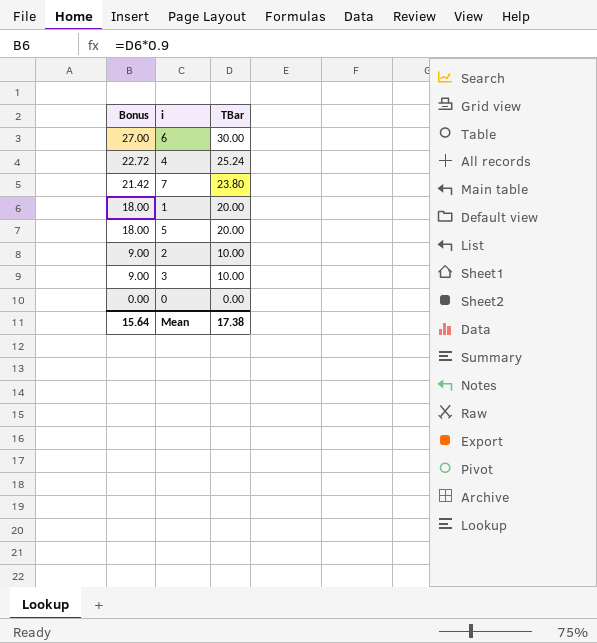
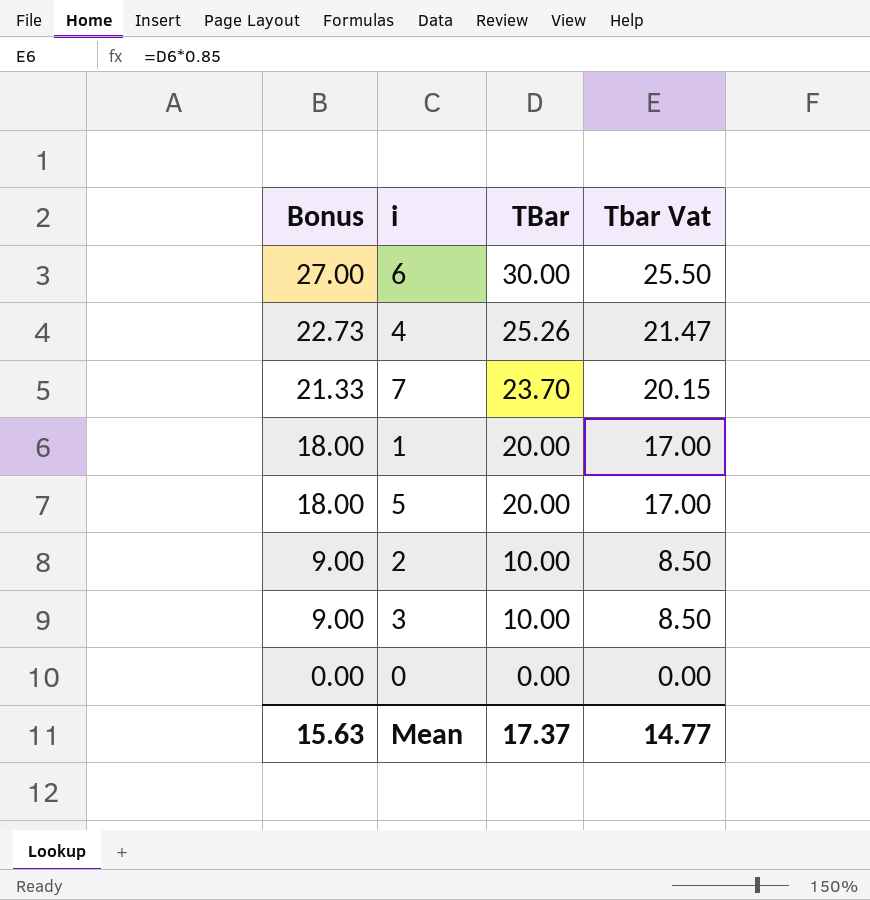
column Tbar Vat | formula: none -> [TBar] * 0.85
4 | Bonus: 22.72 -> 22.73
4 | TBar: 25.24 -> 25.26
7 | Bonus: 21.42 -> 21.33
7 | TBar: 23.80 -> 23.70
Mean | Bonus: 15.64 -> 15.63
Mean | TBar: 17.38 -> 17.37

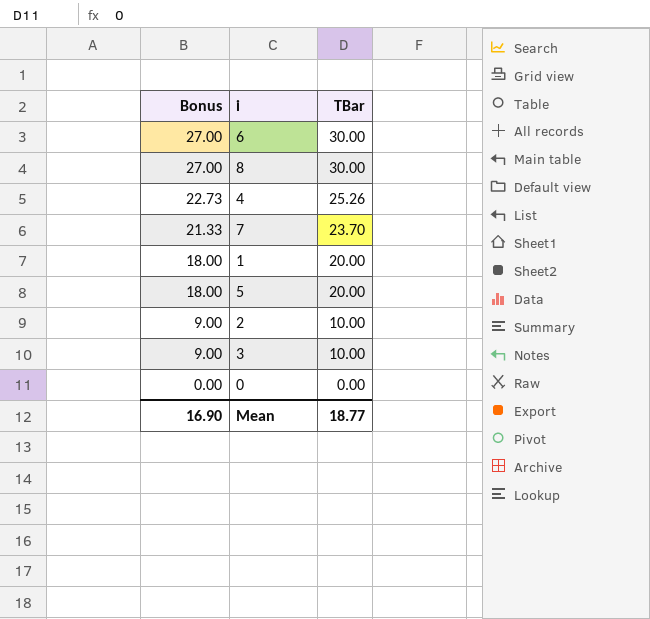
column Tbar Vat | formula: [TBar] * 0.85 -> none
row 8: none -> 27.00 | 30.00
Mean | Bonus: 15.63 -> 16.90
Mean | TBar: 17.37 -> 18.77

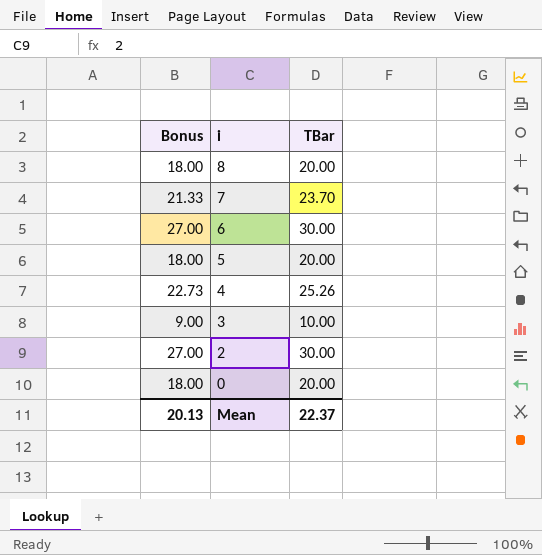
row order: Bonus descending -> i descending
row 1: 18.00 | 20.00 -> none
8 | Bonus: 27.00 -> 18.00
8 | TBar: 30.00 -> 20.00
2 | Bonus: 9.00 -> 27.00
2 | TBar: 10.00 -> 30.00
0 | Bonus: 0.00 -> 18.00
0 | TBar: 0.00 -> 20.00
Mean | Bonus: 16.90 -> 20.13
Mean | TBar: 18.77 -> 22.37

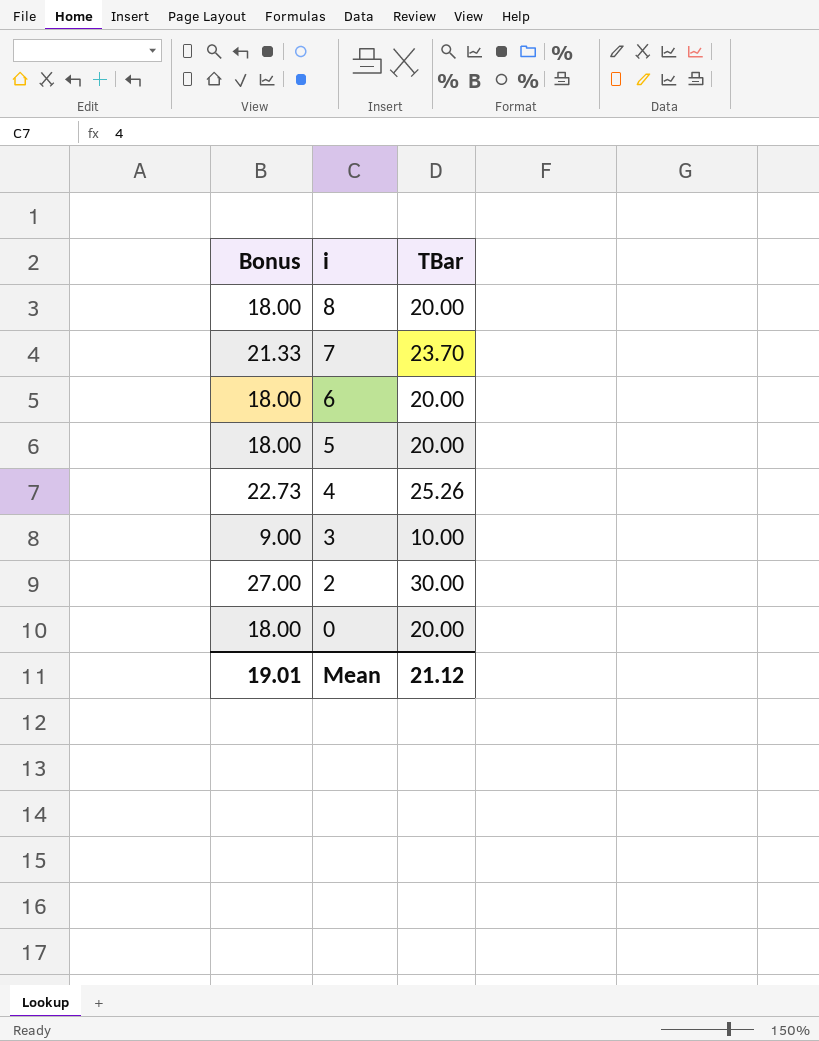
6 | Bonus: 27.00 -> 18.00
6 | TBar: 30.00 -> 20.00
Mean | Bonus: 20.13 -> 19.01
Mean | TBar: 22.37 -> 21.12

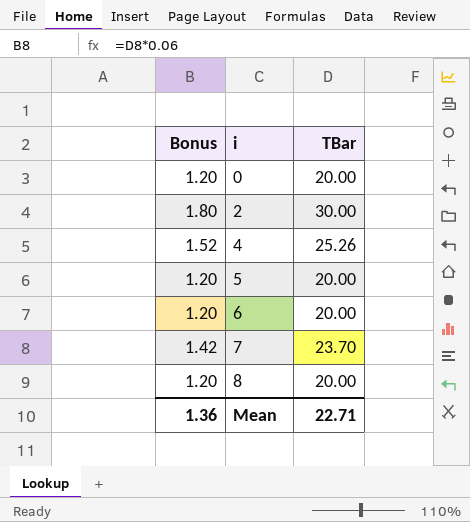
row order: i descending -> i ascending
column Bonus | formula: [TBar] * 0.9 -> [TBar] * 0.06
row 3: 9.00 | 10.00 -> none
Mean | Bonus: 19.01 -> 1.36
Mean | TBar: 21.12 -> 22.71

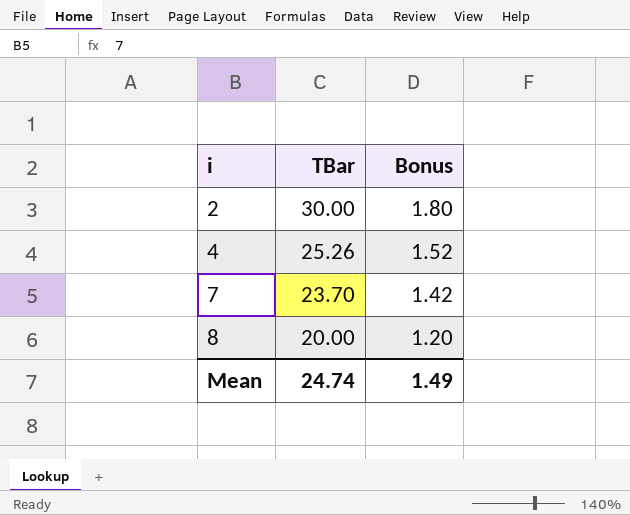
column Bonus | position: 1 -> 3
row 0: 1.20 | 20.00 -> none
row 5: 1.20 | 20.00 -> none
row 6: 1.20 | 20.00 -> none
Mean | TBar: 22.71 -> 24.74
Mean | Bonus: 1.36 -> 1.49

